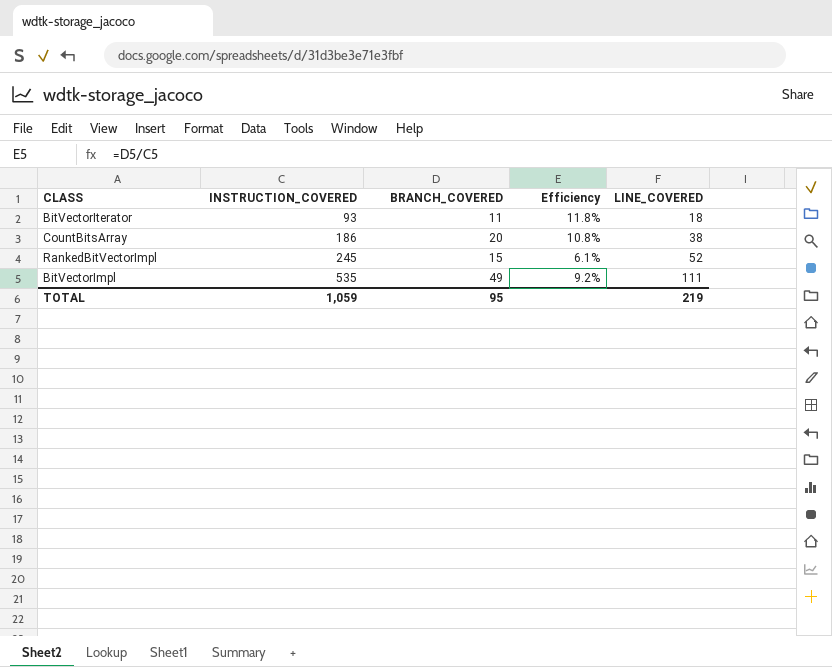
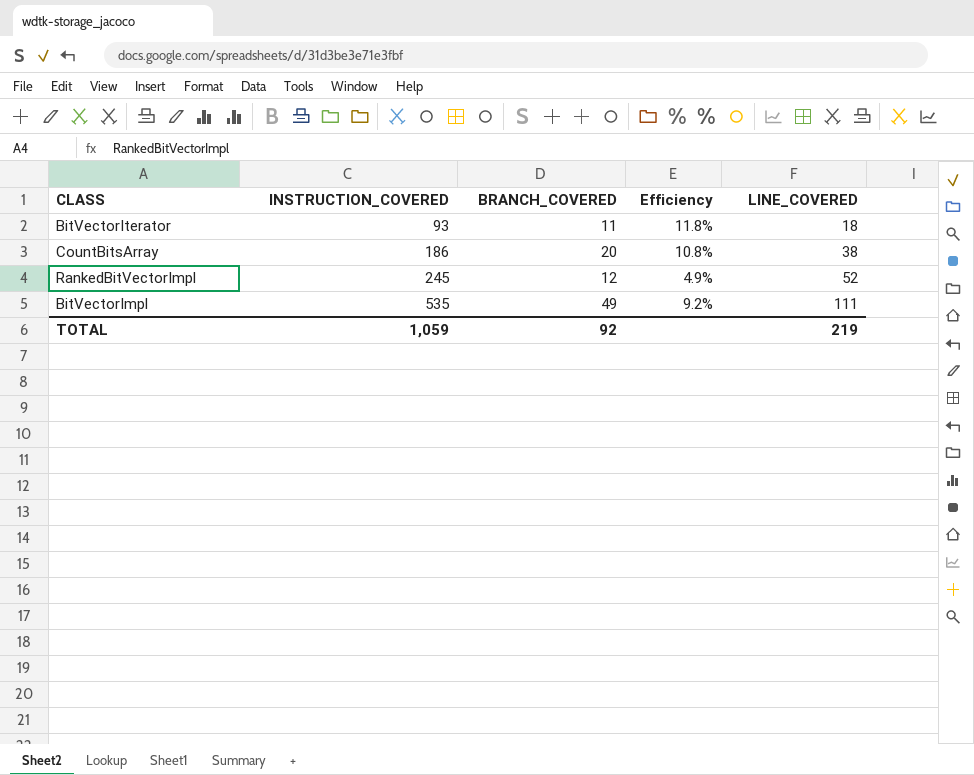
RankedBitVectorImpl | BRANCH_COVERED: 15 -> 12
RankedBitVectorImpl | Efficiency: 6.1% -> 4.9%
TOTAL | BRANCH_COVERED: 95 -> 92

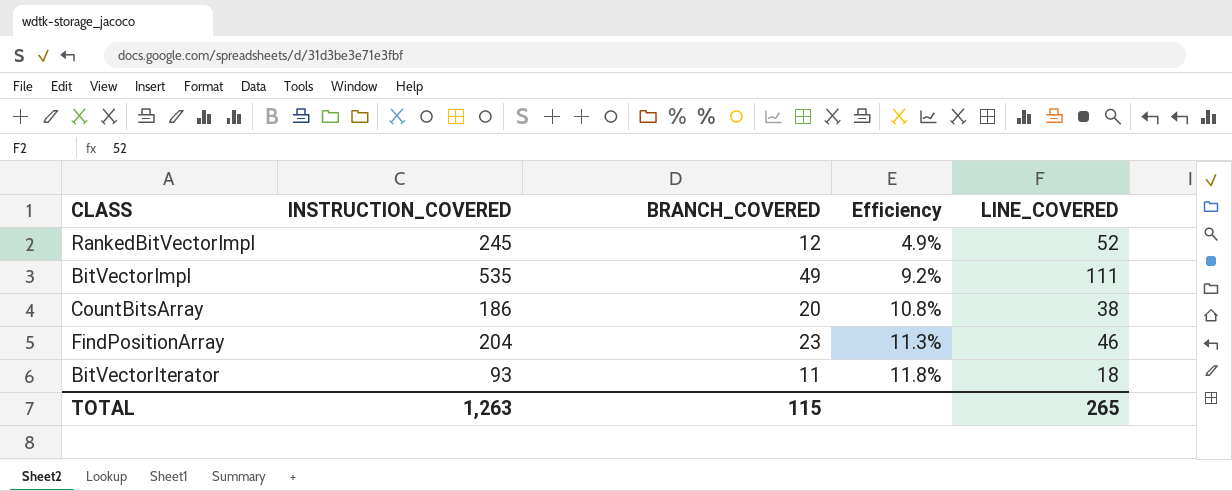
row order: INSTRUCTION_COVERED ascending -> Efficiency ascending
row FindPositionArray: none -> 204 | 23 | 11.3% | 46
TOTAL | INSTRUCTION_COVERED: 1,059 -> 1,263
TOTAL | BRANCH_COVERED: 92 -> 115
TOTAL | LINE_COVERED: 219 -> 265

